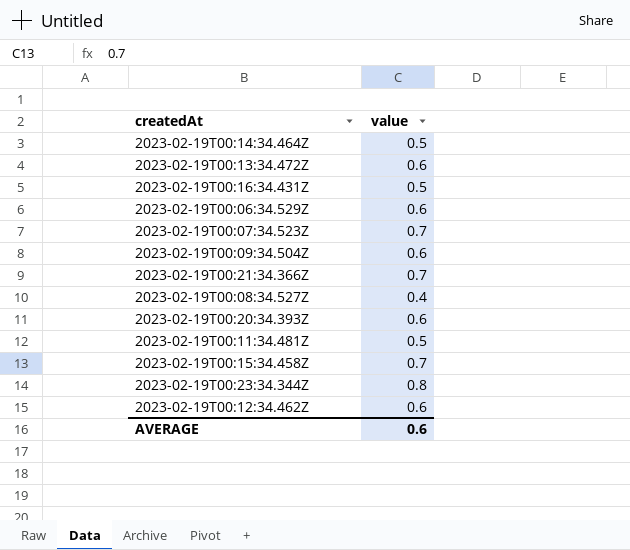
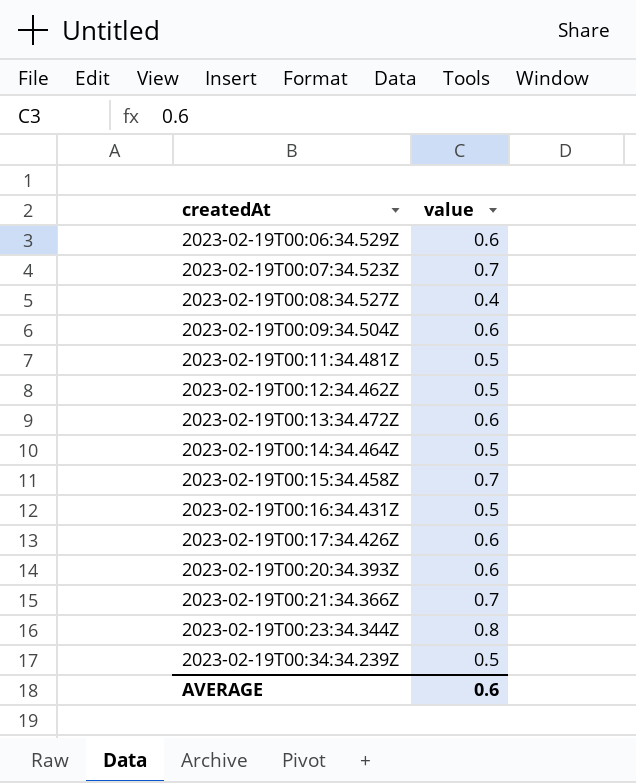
row order: none -> createdAt ascending
2023-02-19T00:12:34.462Z | value: 0.6 -> 0.5
row 2023-02-19T00:17:34.426Z: none -> 0.6
row 2023-02-19T00:34:34.239Z: none -> 0.5

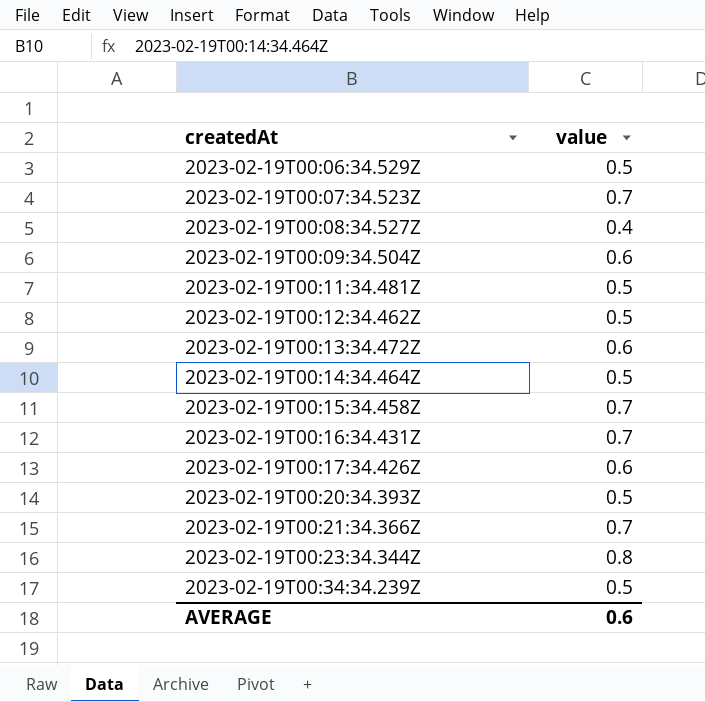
2023-02-19T00:06:34.529Z | value: 0.6 -> 0.5
2023-02-19T00:16:34.431Z | value: 0.5 -> 0.7
2023-02-19T00:20:34.393Z | value: 0.6 -> 0.5

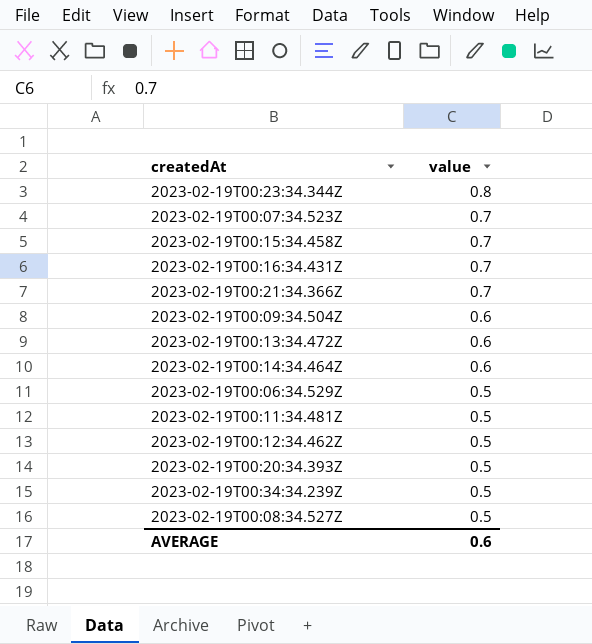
row order: createdAt ascending -> value descending
row 2023-02-19T00:17:34.426Z: 0.6 -> none
2023-02-19T00:14:34.464Z | value: 0.5 -> 0.6
2023-02-19T00:08:34.527Z | value: 0.4 -> 0.5

